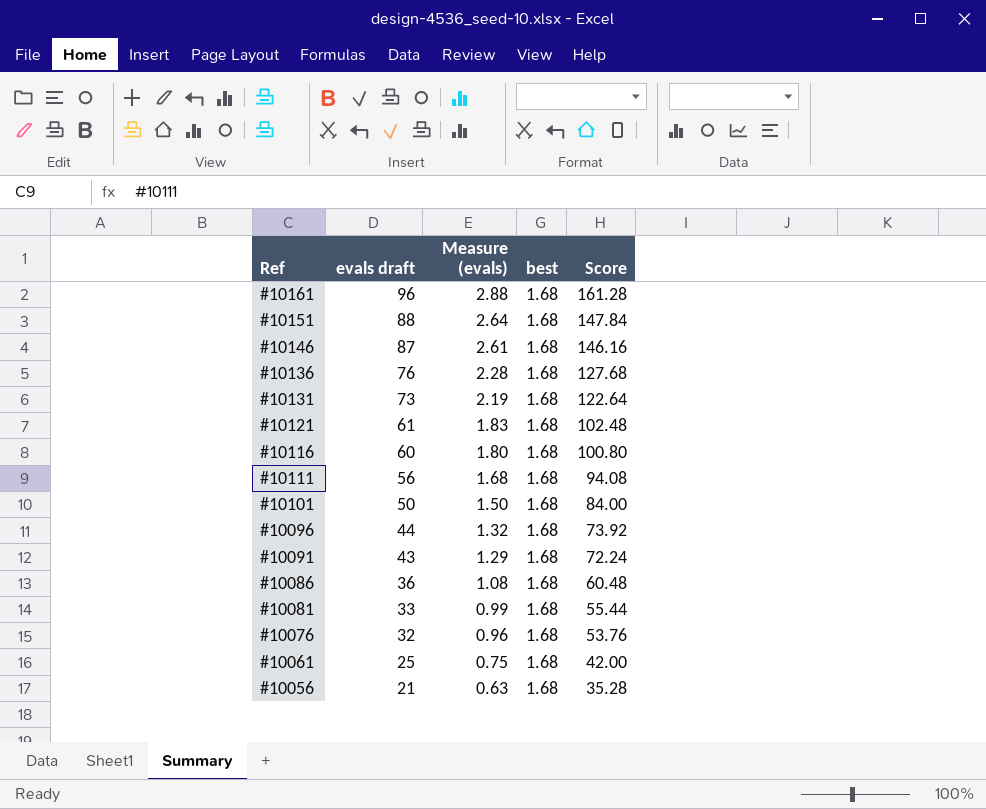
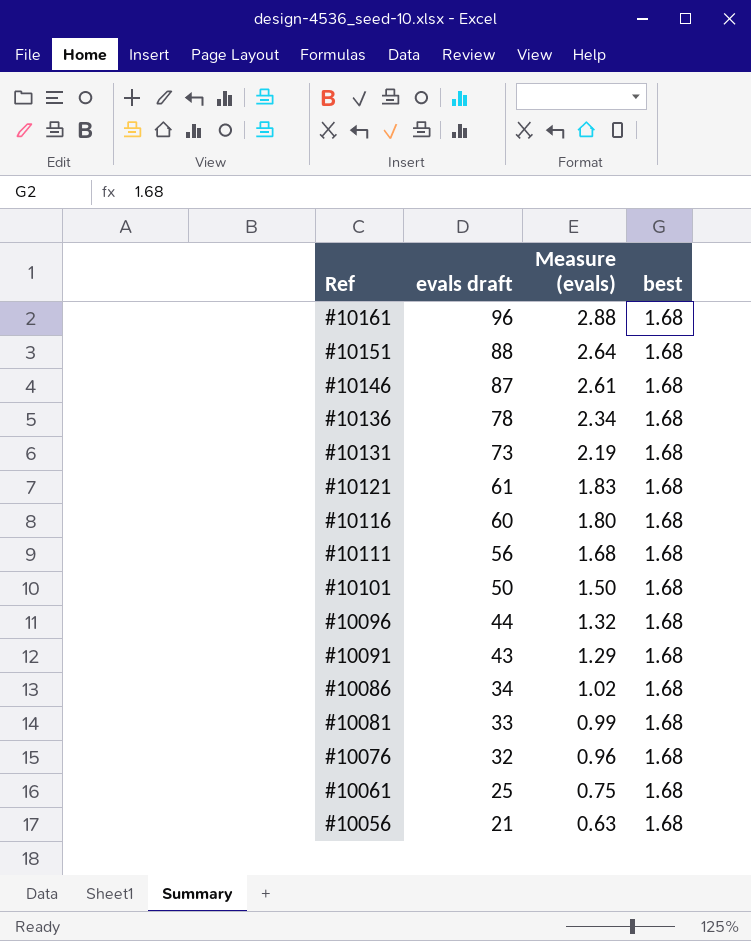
column Score | formula: [evals draft] * [best] -> none
#10136 | evals draft: 76 -> 78
#10136 | Measure (evals): 2.28 -> 2.34
#10086 | evals draft: 36 -> 34
#10086 | Measure (evals): 1.08 -> 1.02

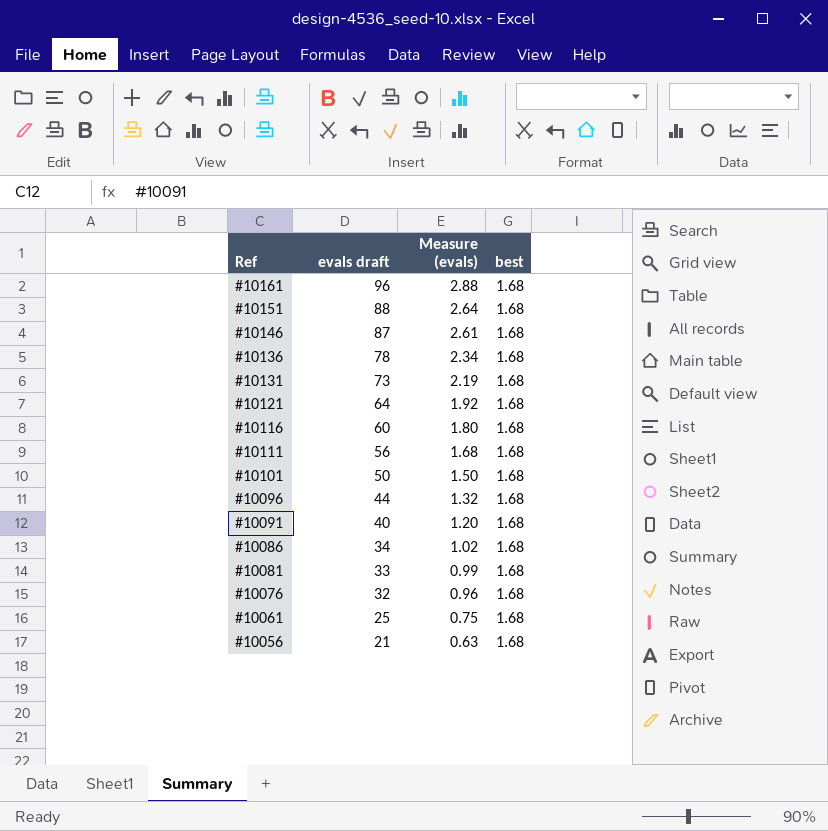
#10121 | evals draft: 61 -> 64
#10121 | Measure (evals): 1.83 -> 1.92
#10091 | evals draft: 43 -> 40
#10091 | Measure (evals): 1.29 -> 1.20

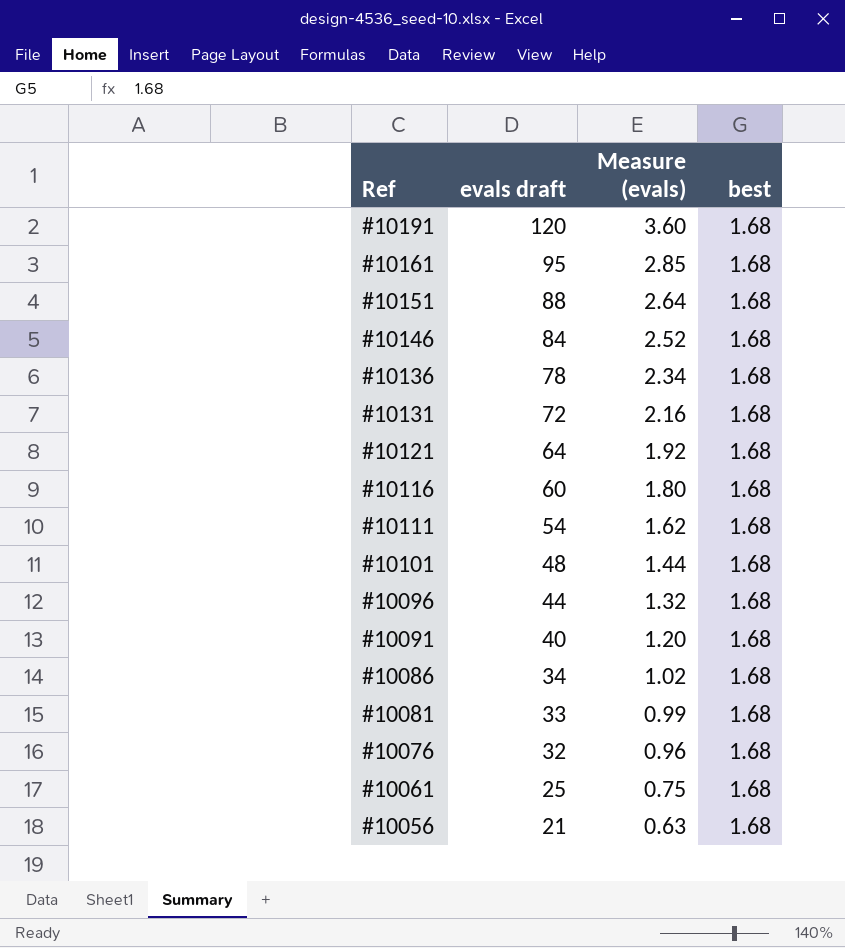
row #10191: none -> 120 | 3.60 | 1.68
#10161 | evals draft: 96 -> 95
#10161 | Measure (evals): 2.88 -> 2.85
#10146 | evals draft: 87 -> 84
#10146 | Measure (evals): 2.61 -> 2.52
#10131 | evals draft: 73 -> 72
#10131 | Measure (evals): 2.19 -> 2.16
#10111 | evals draft: 56 -> 54
#10111 | Measure (evals): 1.68 -> 1.62
#10101 | evals draft: 50 -> 48
#10101 | Measure (evals): 1.50 -> 1.44

